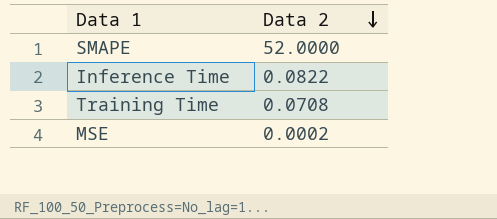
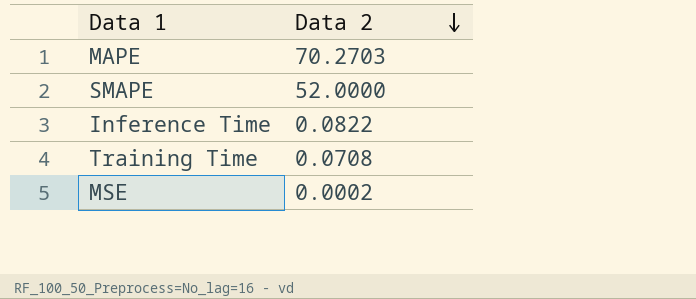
row MAPE: none -> 70.2703

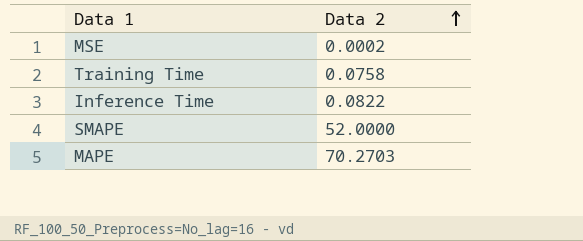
row order: Data 2 descending -> Data 2 ascending
Training Time | Data 2: 0.0708 -> 0.0758

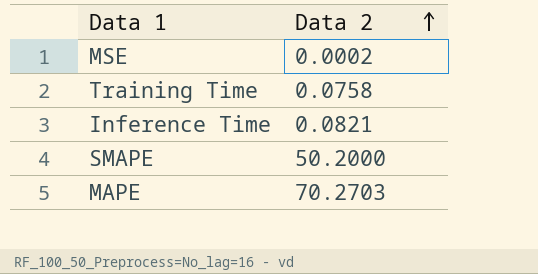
Inference Time | Data 2: 0.0822 -> 0.0821
SMAPE | Data 2: 52.0000 -> 50.2000

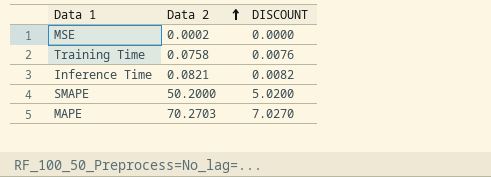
column DISCOUNT | formula: none -> [Data 2] * 0.1

